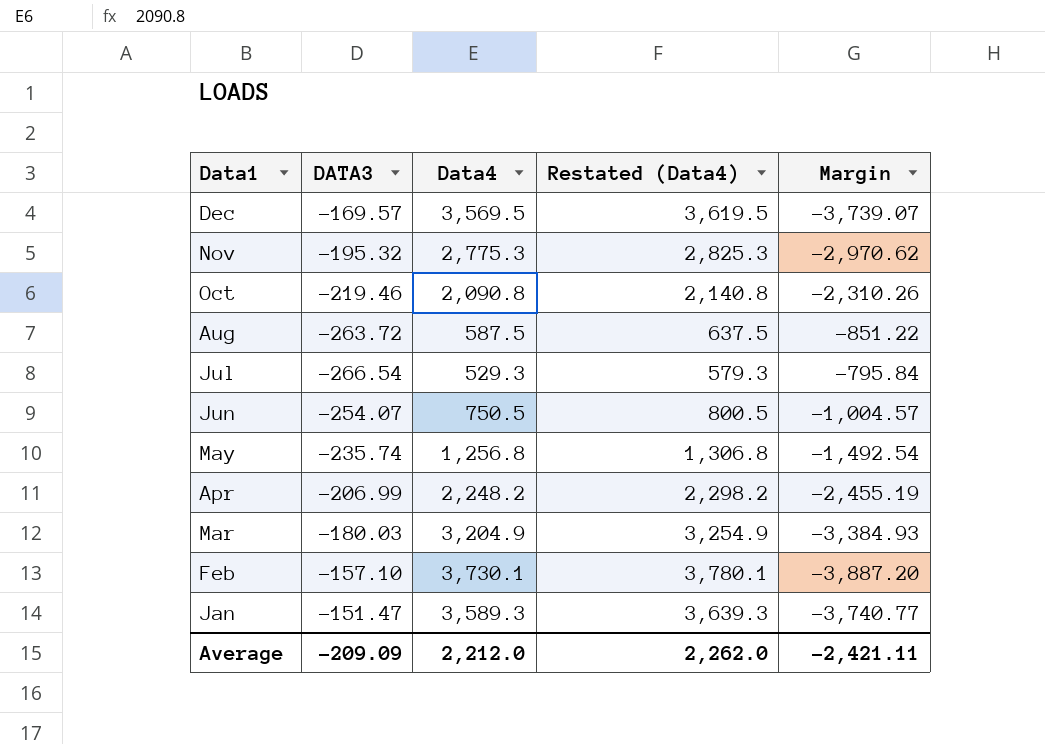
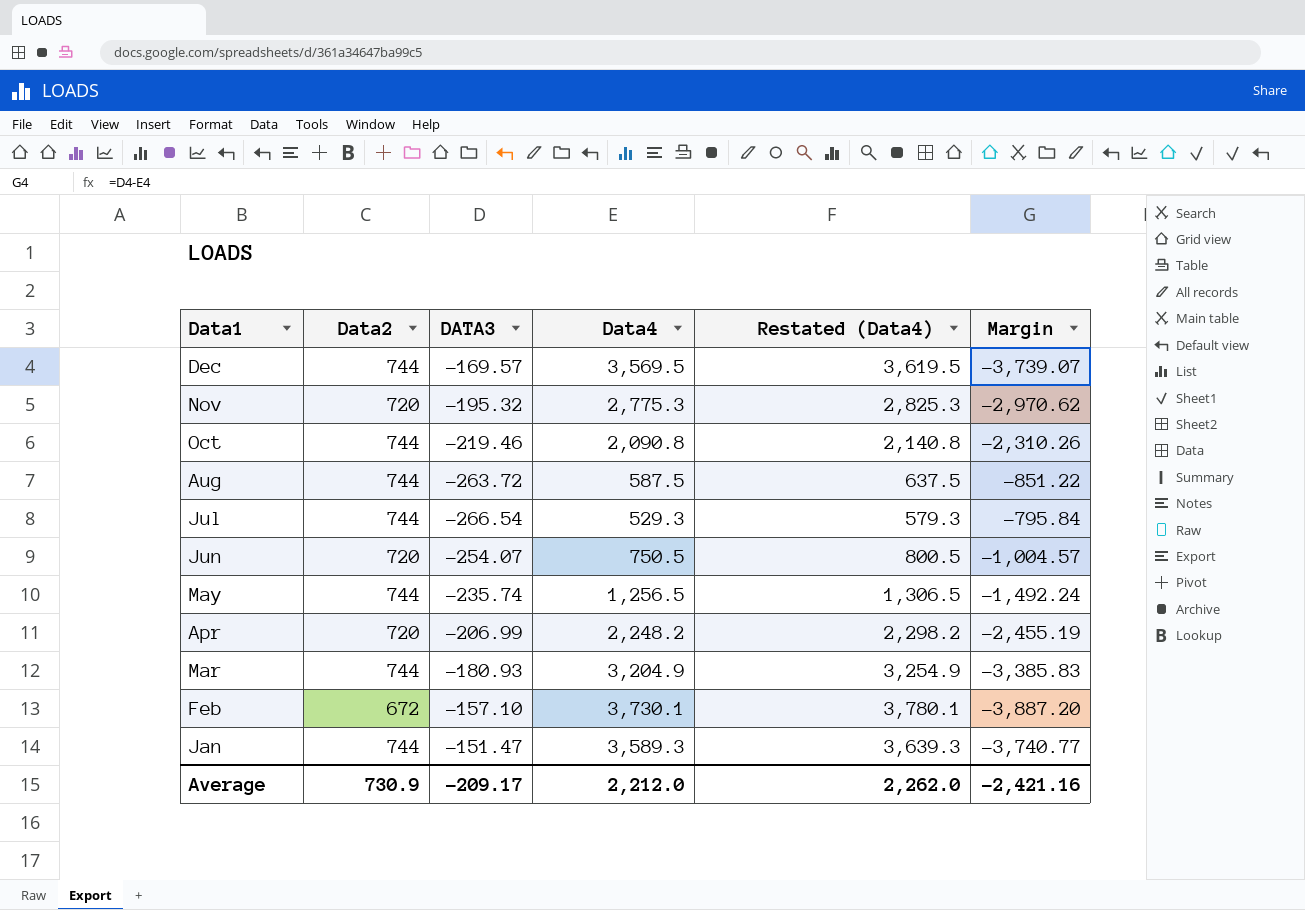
column Data2 | position: none -> 2
May | Data4: 1,256.8 -> 1,256.5
May | Restated (Data4): 1,306.8 -> 1,306.5
May | Margin: -1,492.54 -> -1,492.24
Mar | DATA3: -180.03 -> -180.93
Mar | Margin: -3,384.93 -> -3,385.83
Average | DATA3: -209.09 -> -209.17
Average | Margin: -2,421.11 -> -2,421.16

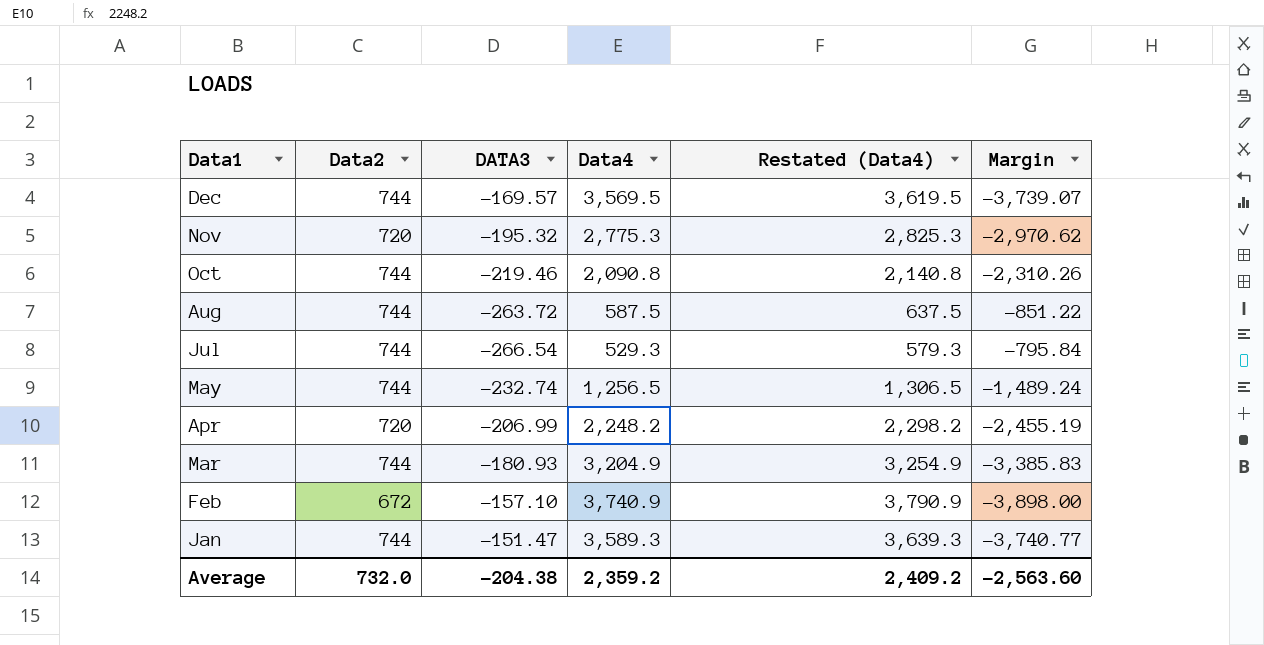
row Jun: 720 | -254.07 | 750.5 | 800.5 | -1,004.57 -> none
May | DATA3: -235.74 -> -232.74
May | Margin: -1,492.24 -> -1,489.24
Feb | Data4: 3,730.1 -> 3,740.9
Feb | Restated (Data4): 3,780.1 -> 3,790.9
Feb | Margin: -3,887.20 -> -3,898.00
Average | Data2: 730.9 -> 732.0
Average | DATA3: -209.17 -> -204.38
Average | Data4: 2,212.0 -> 2,359.2
Average | Restated (Data4): 2,262.0 -> 2,409.2
Average | Margin: -2,421.16 -> -2,563.60

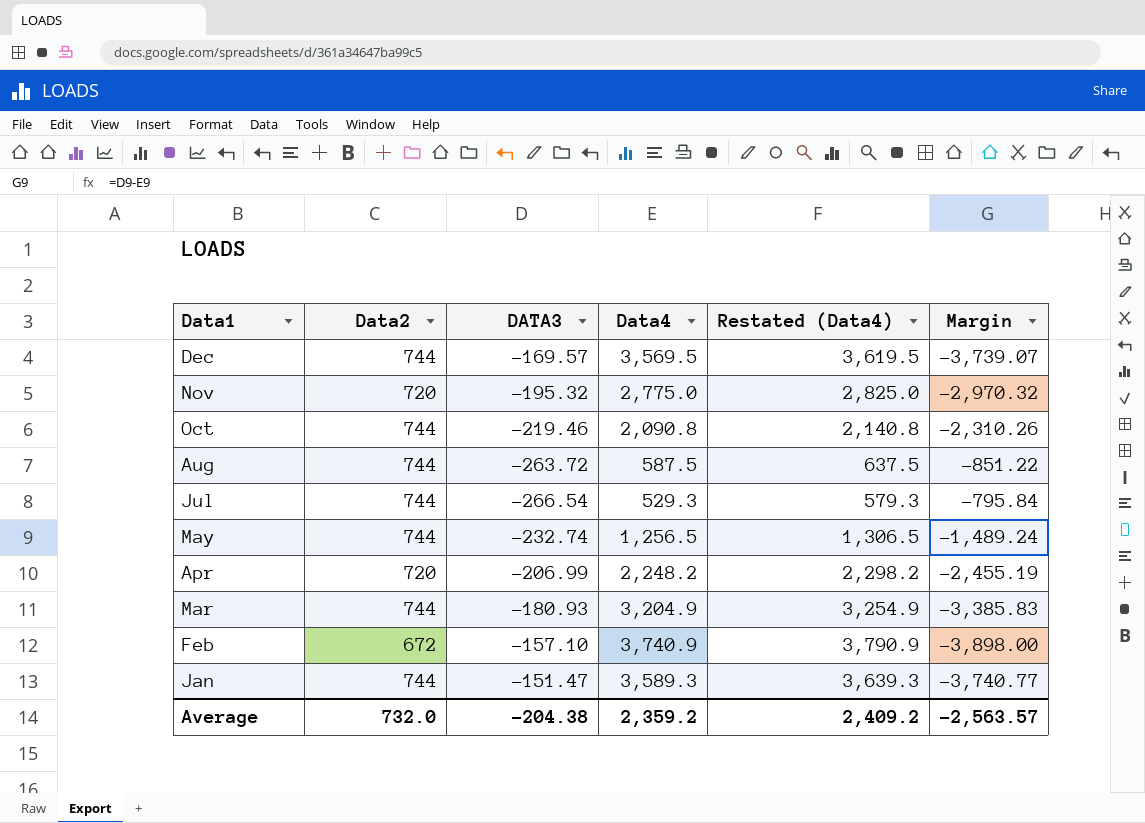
Nov | Data4: 2,775.3 -> 2,775.0
Nov | Restated (Data4): 2,825.3 -> 2,825.0
Nov | Margin: -2,970.62 -> -2,970.32
Average | Margin: -2,563.60 -> -2,563.57

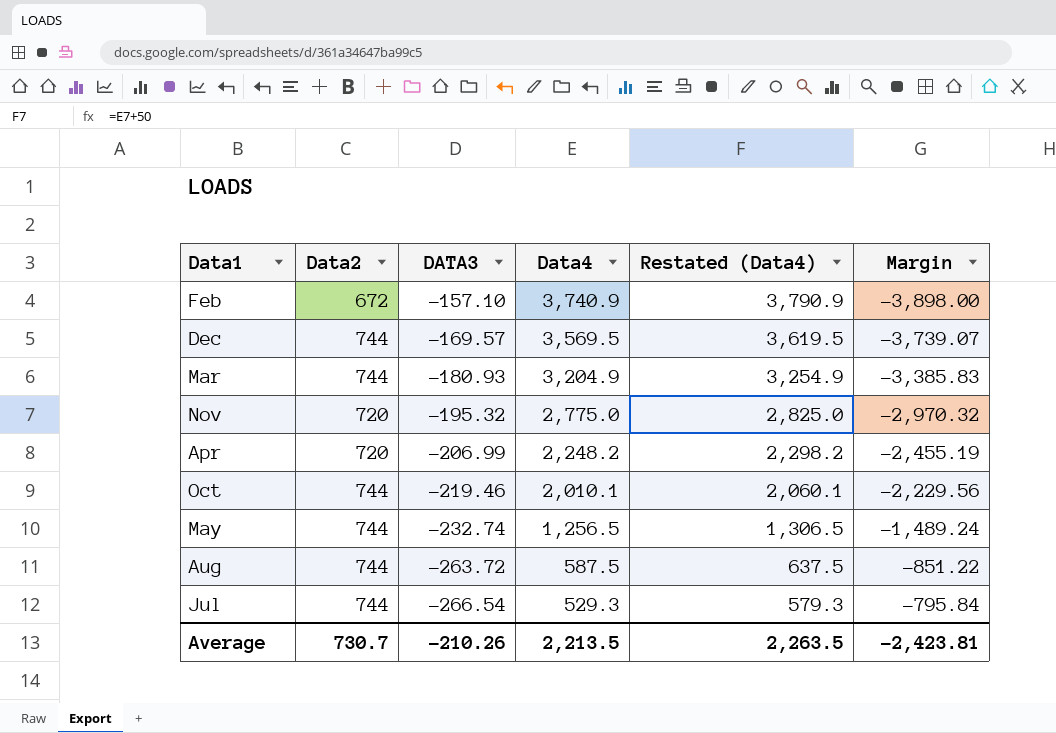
row order: Data1 descending -> DATA3 descending
row Jan: 744 | -151.47 | 3,589.3 | 3,639.3 | -3,740.77 -> none
Oct | Data4: 2,090.8 -> 2,010.1
Oct | Restated (Data4): 2,140.8 -> 2,060.1
Oct | Margin: -2,310.26 -> -2,229.56
Average | Data2: 732.0 -> 730.7
Average | DATA3: -204.38 -> -210.26
Average | Data4: 2,359.2 -> 2,213.5
Average | Restated (Data4): 2,409.2 -> 2,263.5
Average | Margin: -2,563.57 -> -2,423.81

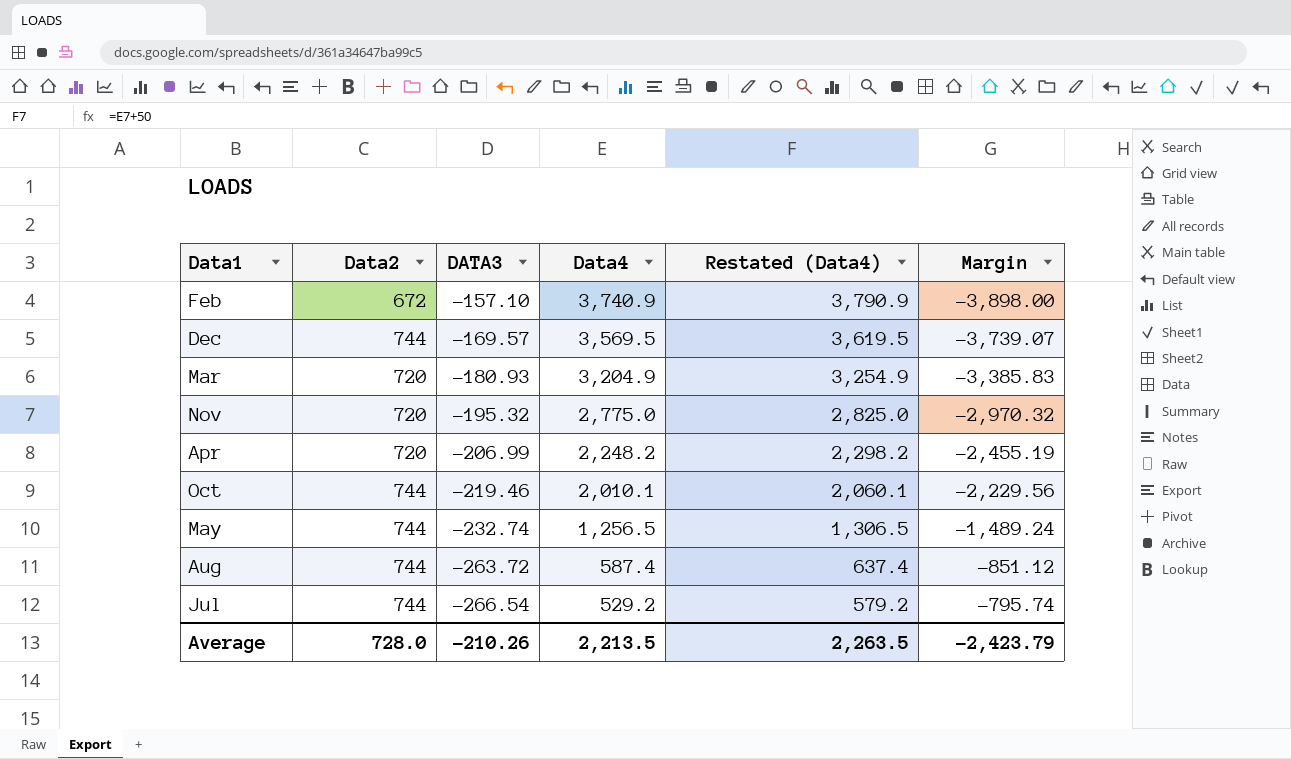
Mar | Data2: 744 -> 720
Aug | Data4: 587.5 -> 587.4
Aug | Restated (Data4): 637.5 -> 637.4
Aug | Margin: -851.22 -> -851.12
Jul | Data4: 529.3 -> 529.2
Jul | Restated (Data4): 579.3 -> 579.2
Jul | Margin: -795.84 -> -795.74
Average | Data2: 730.7 -> 728.0
Average | Margin: -2,423.81 -> -2,423.79

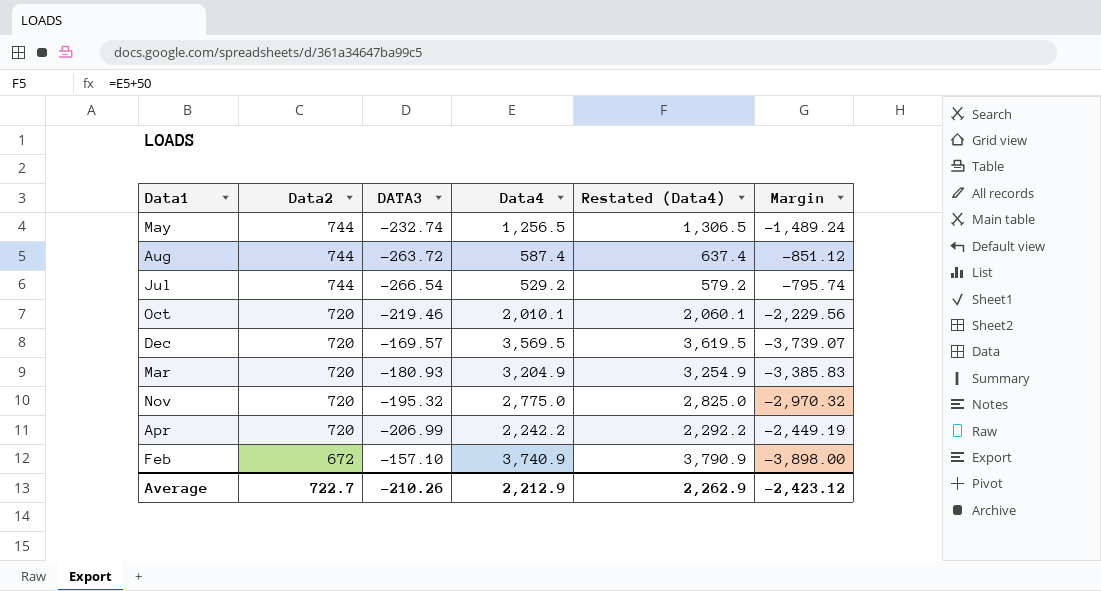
row order: DATA3 descending -> Data2 descending
Oct | Data2: 744 -> 720
Dec | Data2: 744 -> 720
Apr | Data4: 2,248.2 -> 2,242.2
Apr | Restated (Data4): 2,298.2 -> 2,292.2
Apr | Margin: -2,455.19 -> -2,449.19
Average | Data2: 728.0 -> 722.7
Average | Data4: 2,213.5 -> 2,212.9
Average | Restated (Data4): 2,263.5 -> 2,262.9
Average | Margin: -2,423.79 -> -2,423.12

